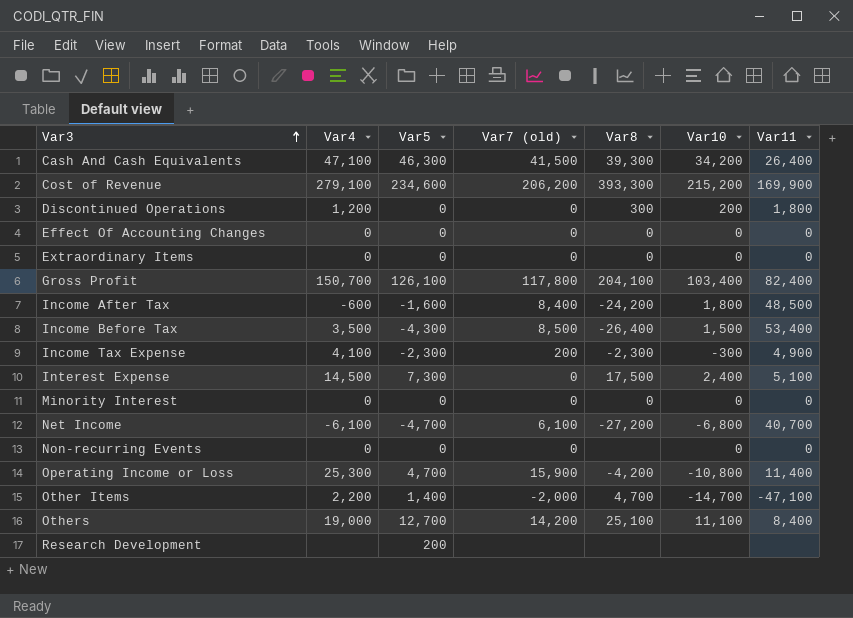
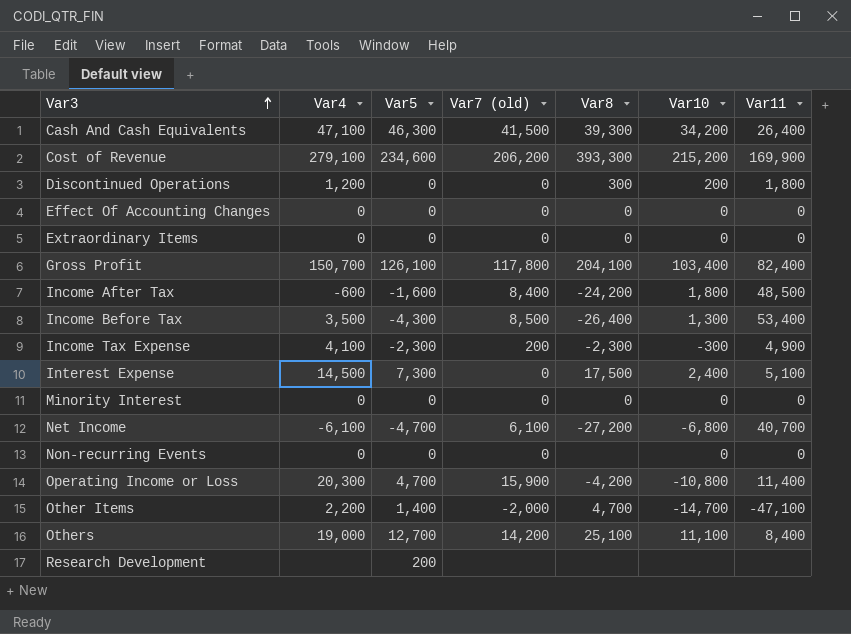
Income Before Tax | Var10: 1,500 -> 1,300
Operating Income or Loss | Var4: 25,300 -> 20,300

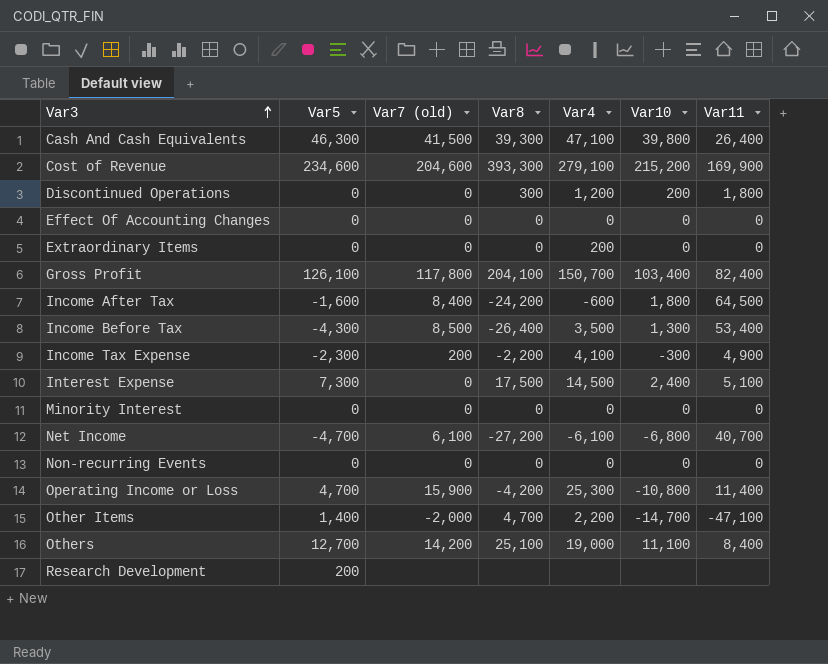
column Var4 | position: 2 -> 5
Cash And Cash Equivalents | Var10: 34,200 -> 39,800
Cost of Revenue | Var7 (old): 206,200 -> 204,600
Extraordinary Items | Var4: 0 -> 200
Income After Tax | Var11: 48,500 -> 64,500
Income Tax Expense | Var8: -2,300 -> -2,200
Non-recurring Events | Var8: none -> 0
Operating Income or Loss | Var4: 20,300 -> 25,300

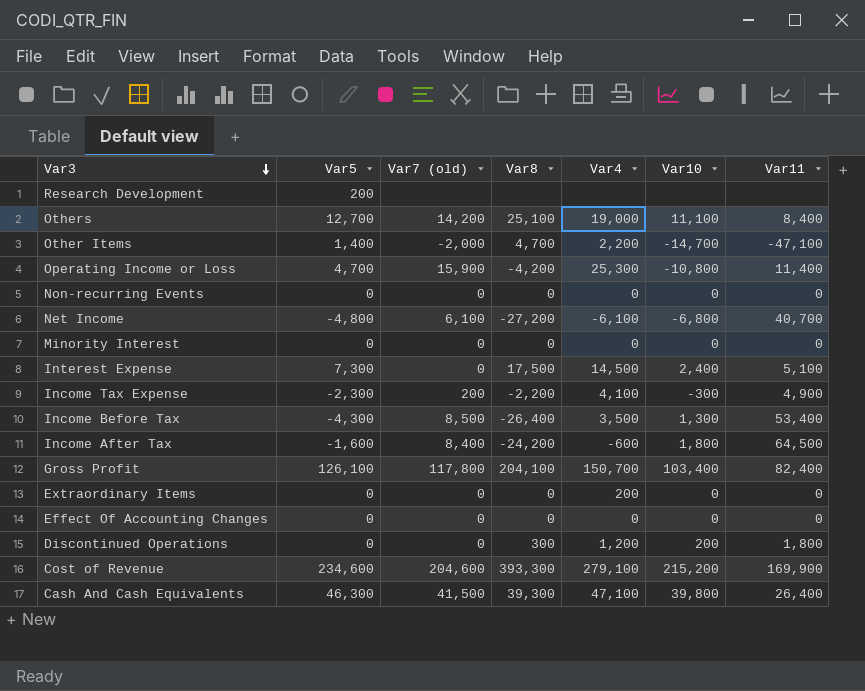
row order: Var3 ascending -> Var3 descending
Net Income | Var5: -4,700 -> -4,800

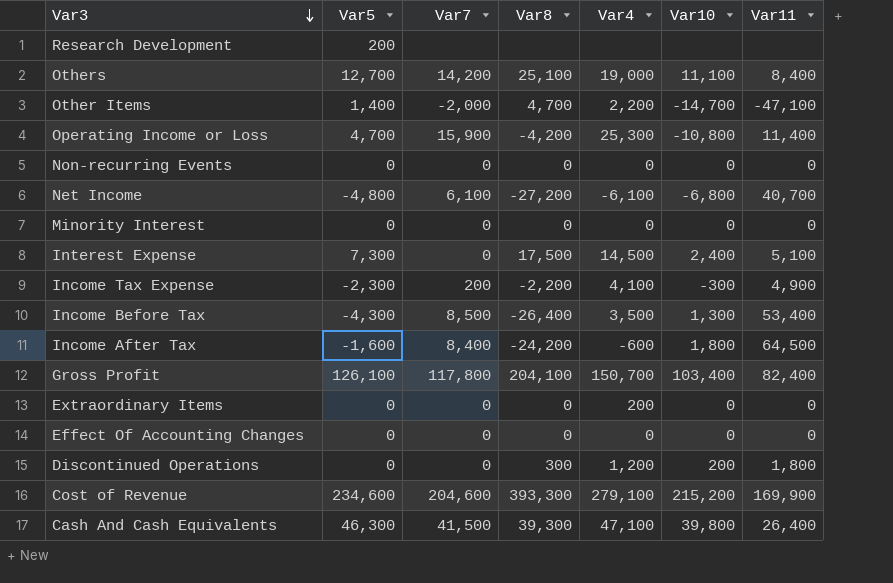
column name: Var7 (old) -> Var7

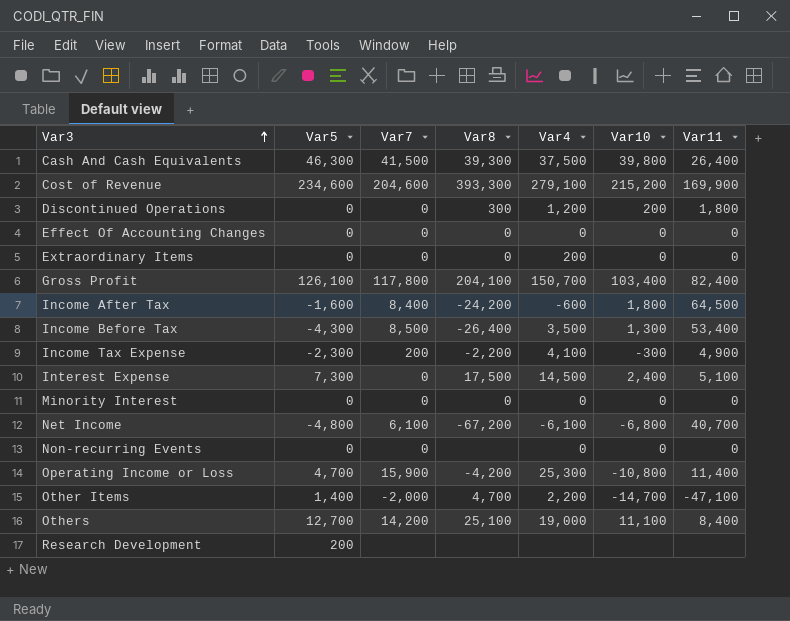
row order: Var3 descending -> Var3 ascending
Cash And Cash Equivalents | Var4: 47,100 -> 37,500
Net Income | Var8: -27,200 -> -67,200
Non-recurring Events | Var8: 0 -> none

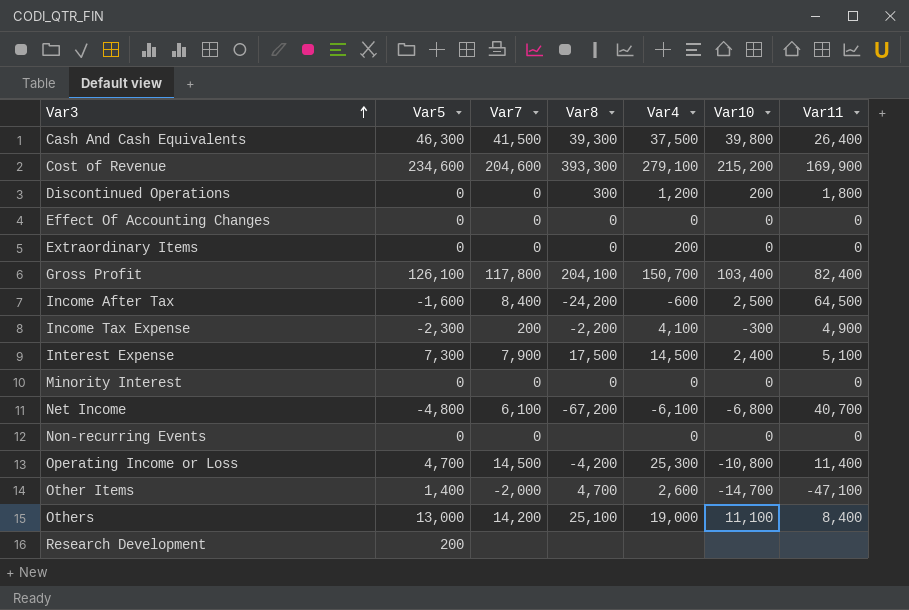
row Income Before Tax: -4,300 | 8,500 | -26,400 | 3,500 | 1,300 | 53,400 -> none
Income After Tax | Var10: 1,800 -> 2,500
Interest Expense | Var7: 0 -> 7,900
Operating Income or Loss | Var7: 15,900 -> 14,500
Other Items | Var4: 2,200 -> 2,600
Others | Var5: 12,700 -> 13,000

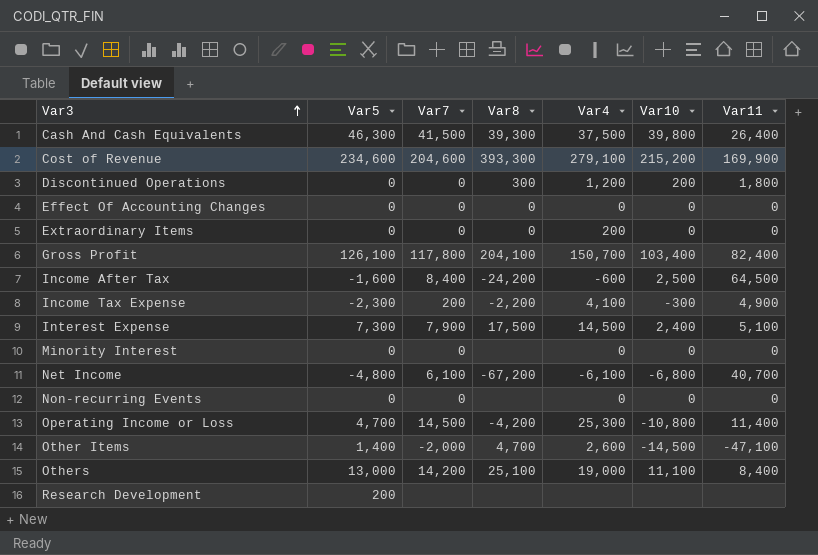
Minority Interest | Var8: 0 -> none
Other Items | Var10: -14,700 -> -14,500

